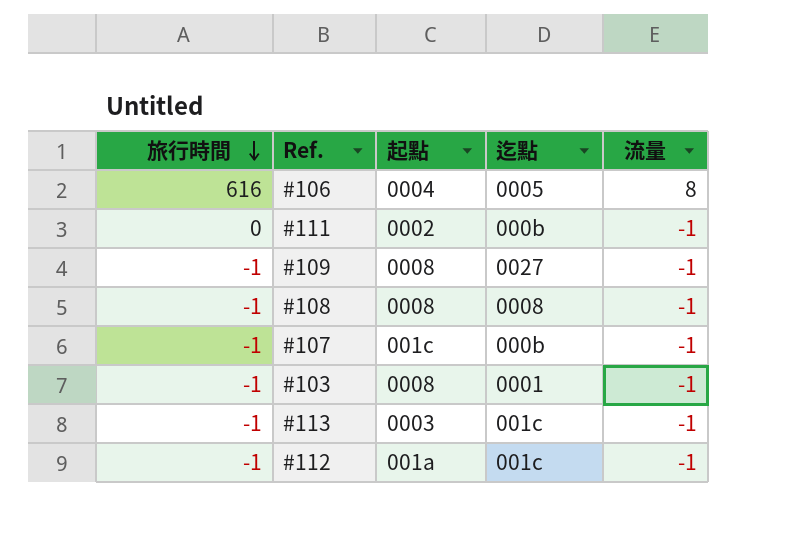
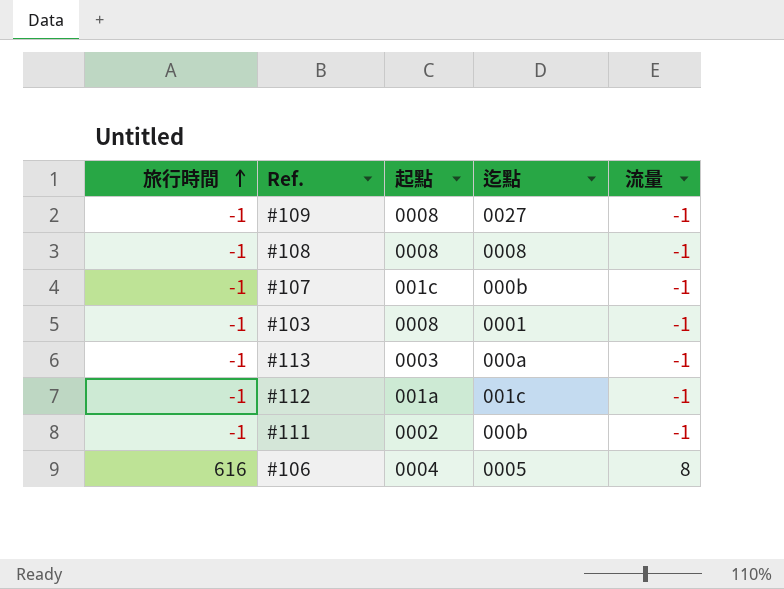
row order: 旅行時間 descending -> 旅行時間 ascending
#113 | 迄點: 001c -> 000a
#111 | 旅行時間: 0 -> -1

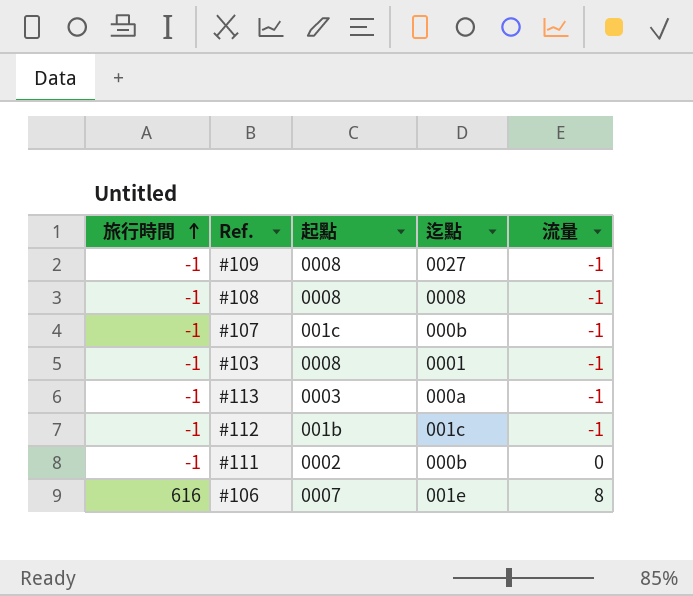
#112 | 起點: 001a -> 001b
#111 | 流量: -1 -> 0
#106 | 起點: 0004 -> 0007
#106 | 迄點: 0005 -> 001e

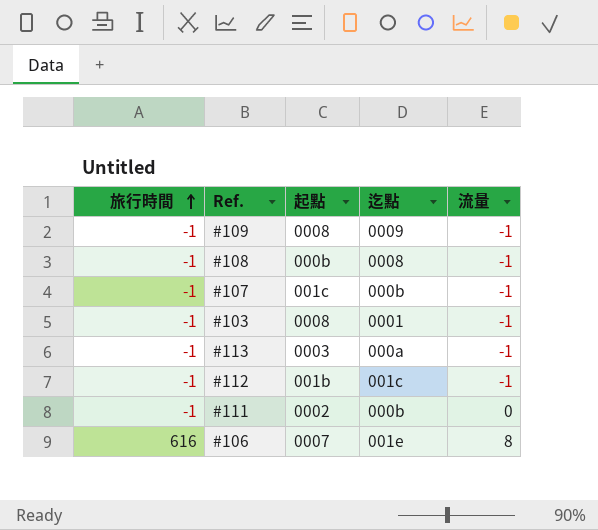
#109 | 迄點: 0027 -> 0009
#108 | 起點: 0008 -> 000b

